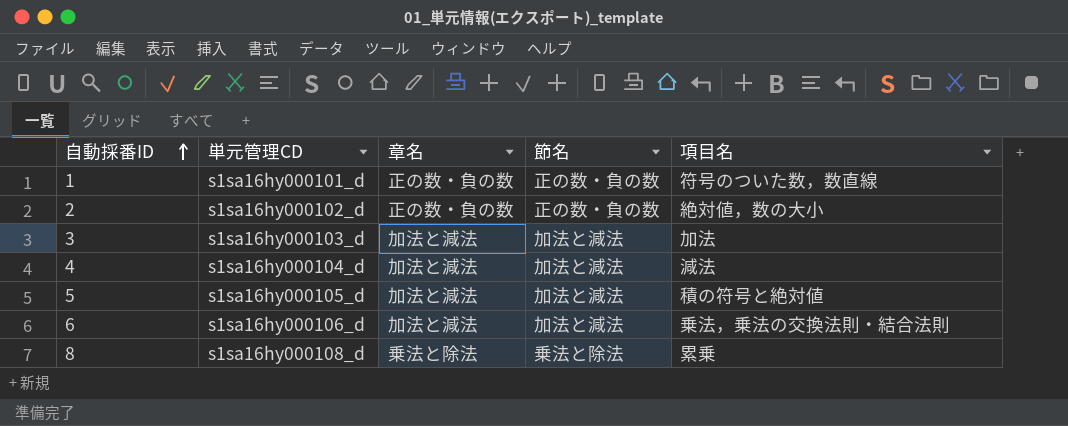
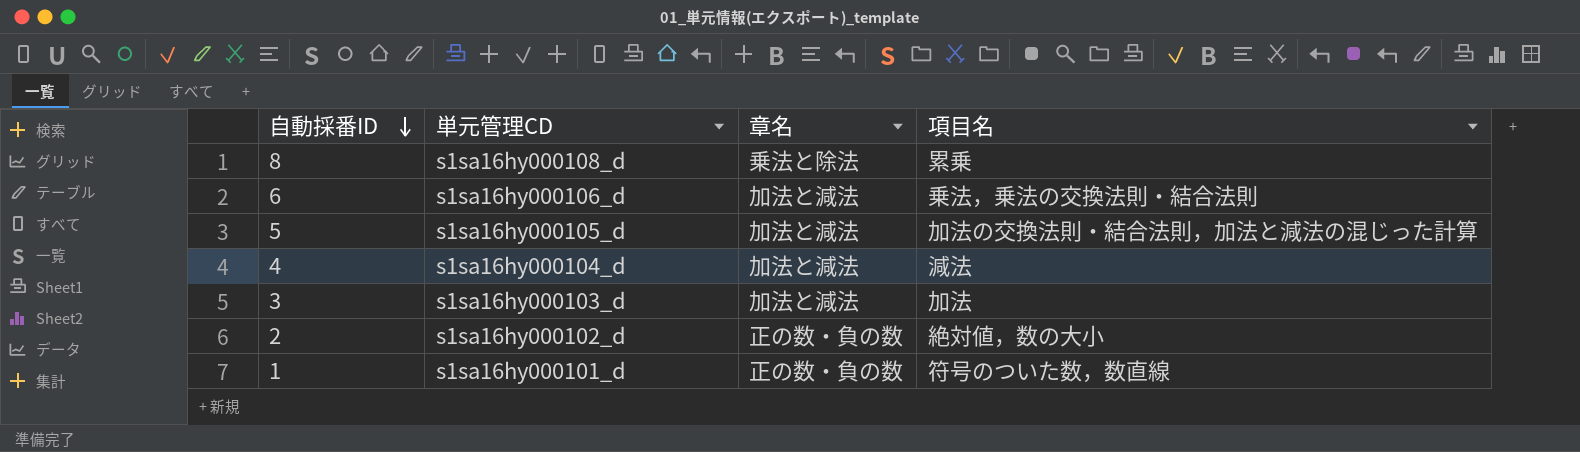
row order: 自動採番ID ascending -> 自動採番ID descending
column 節名 | position: 4 -> none
5 | 項目名: 積の符号と絶対値 -> 加法の交換法則・結合法則，加法と減法の混じった計算

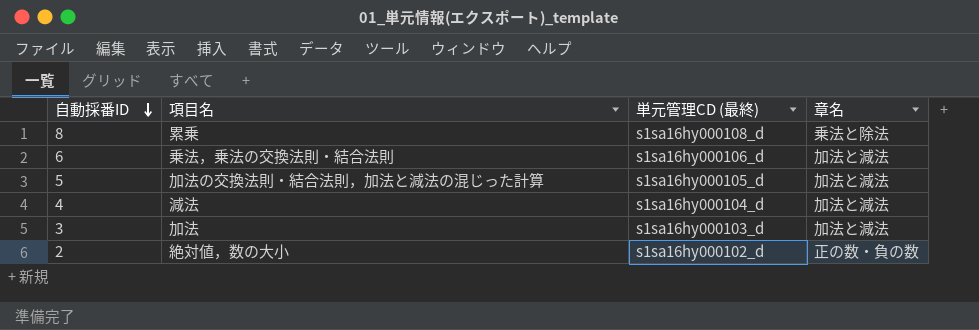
column 項目名 | position: 4 -> 2
column name: 単元管理CD -> 単元管理CD (最終)
row 1: s1sa16hy000101_d | 正の数・負の数 | 符号のついた数，数直線 -> none

